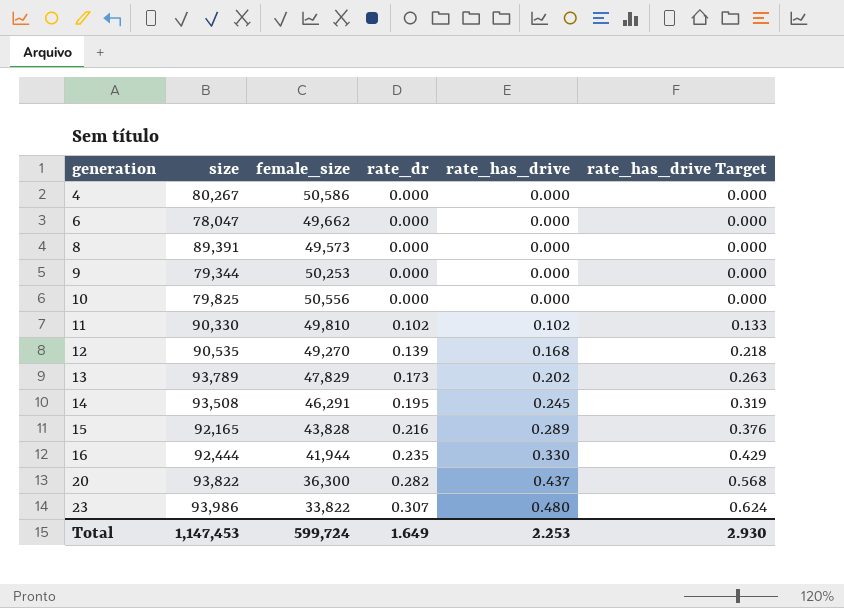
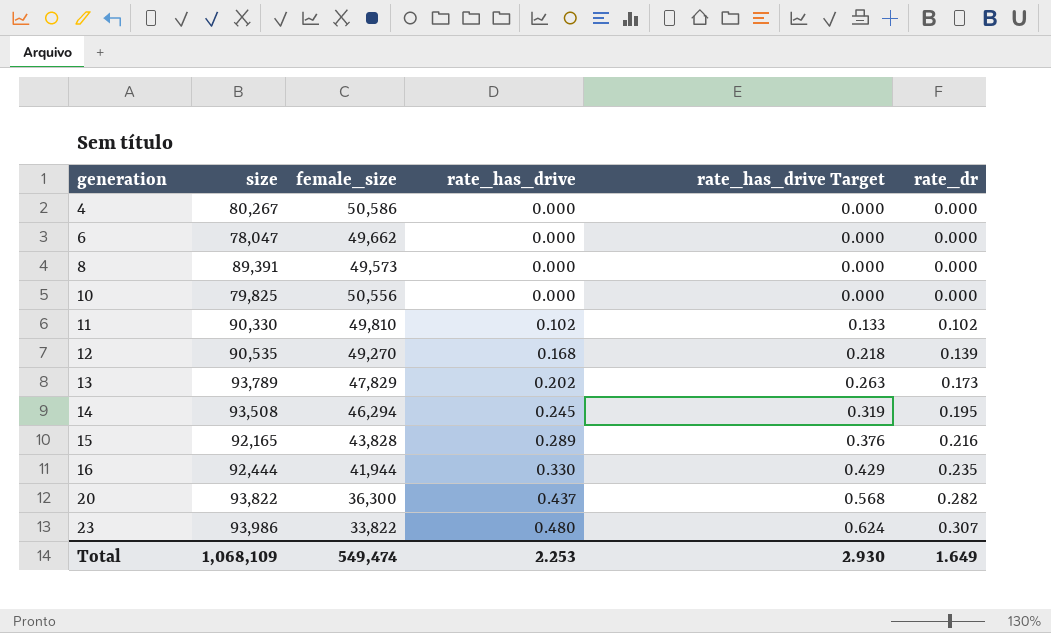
column rate_dr | position: 4 -> 6
row 9: 79,344 | 50,253 | 0.000 | 0.000 | 0.000 -> none
14 | female_size: 46,291 -> 46,294
Total | size: 1,147,453 -> 1,068,109
Total | female_size: 599,724 -> 549,474

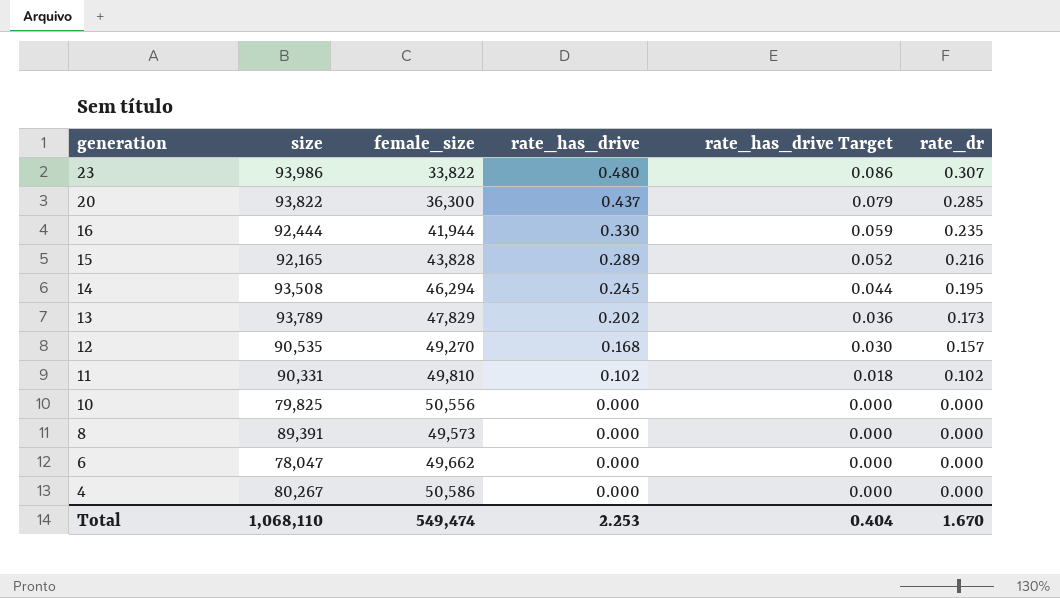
row order: generation ascending -> generation descending
column rate_has_drive Target | formula: [rate_has_drive] * 1.3 -> [rate_has_drive] * 0.18
20 | rate_dr: 0.282 -> 0.285
12 | rate_dr: 0.139 -> 0.157
11 | size: 90,330 -> 90,331
Total | size: 1,068,109 -> 1,068,110
Total | rate_has_drive Target: 2.930 -> 0.404
Total | rate_dr: 1.649 -> 1.670

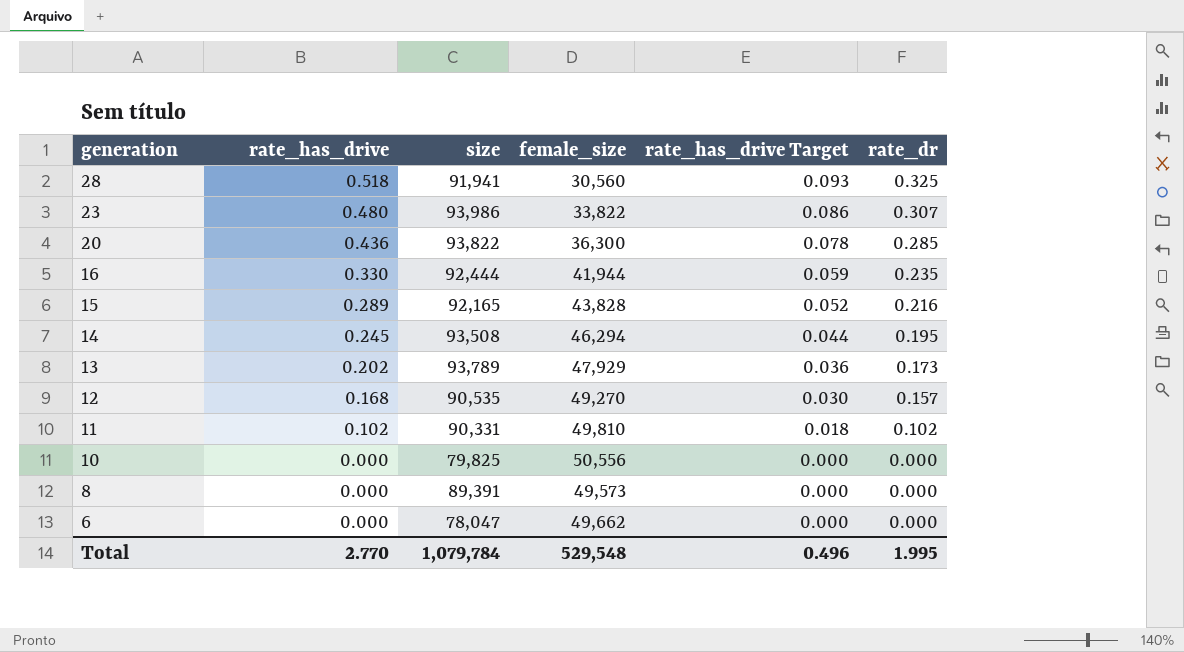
column rate_has_drive | position: 4 -> 2
row 4: 80,267 | 50,586 | 0.000 | 0.000 | 0.000 -> none
row 28: none -> 0.518 | 91,941 | 30,560 | 0.093 | 0.325
20 | rate_has_drive: 0.437 -> 0.436
20 | rate_has_drive Target: 0.079 -> 0.078
13 | female_size: 47,829 -> 47,929
Total | rate_has_drive: 2.253 -> 2.770
Total | size: 1,068,110 -> 1,079,784
Total | female_size: 549,474 -> 529,548
Total | rate_has_drive Target: 0.404 -> 0.496
Total | rate_dr: 1.670 -> 1.995

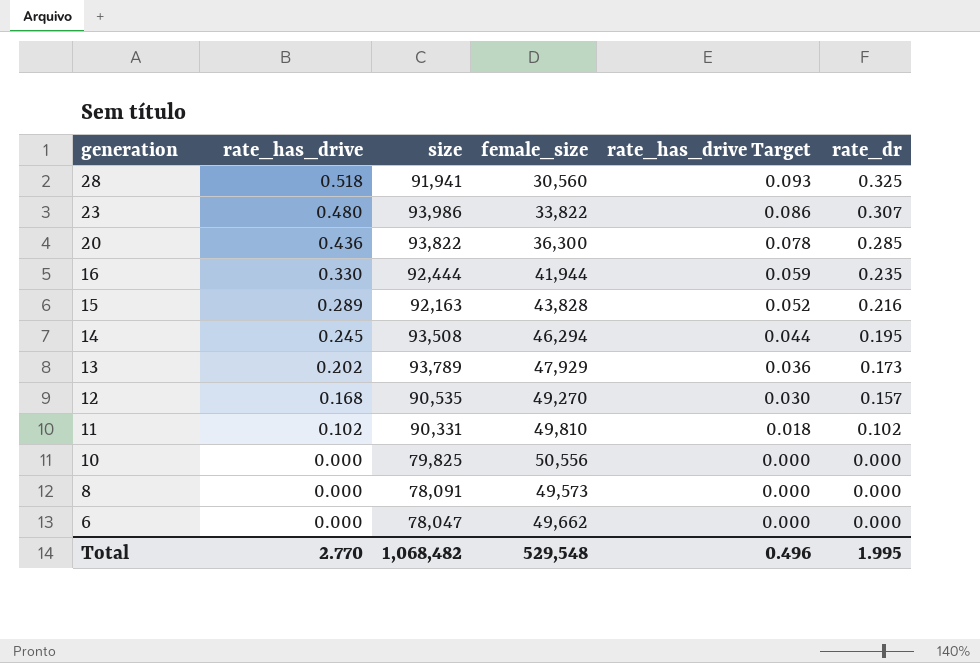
15 | size: 92,165 -> 92,163
8 | size: 89,391 -> 78,091
Total | size: 1,079,784 -> 1,068,482

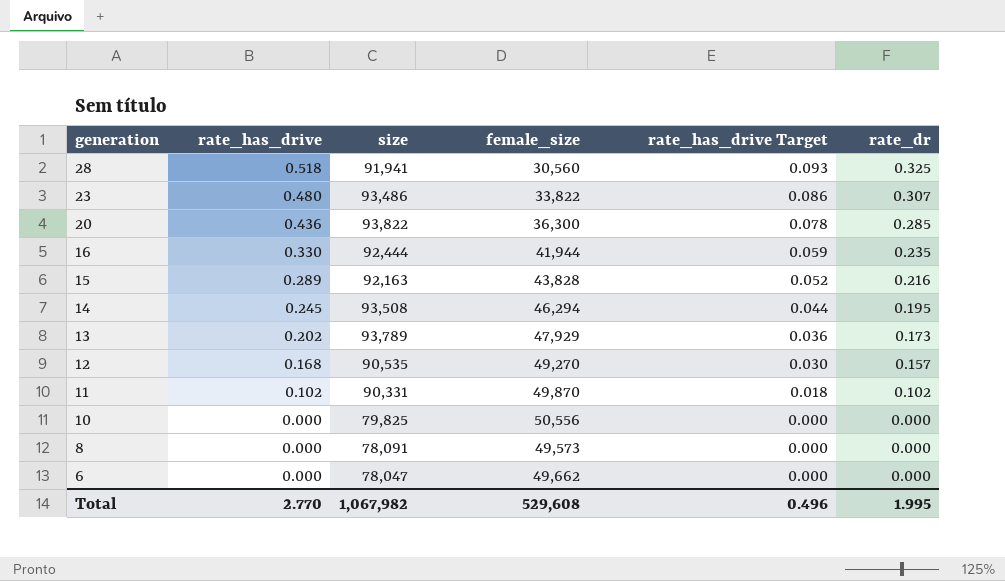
23 | size: 93,986 -> 93,486
11 | female_size: 49,810 -> 49,870
Total | size: 1,068,482 -> 1,067,982
Total | female_size: 529,548 -> 529,608

